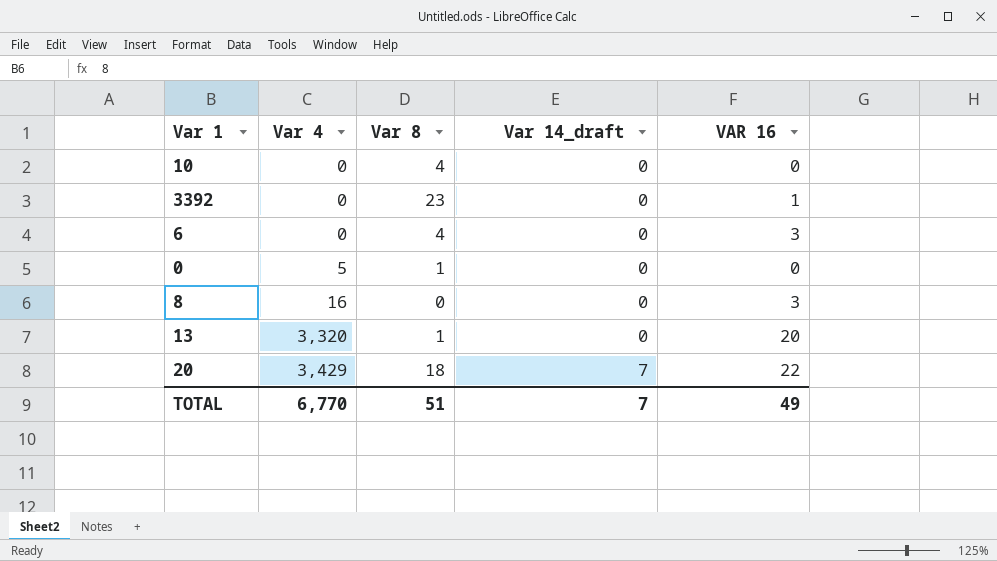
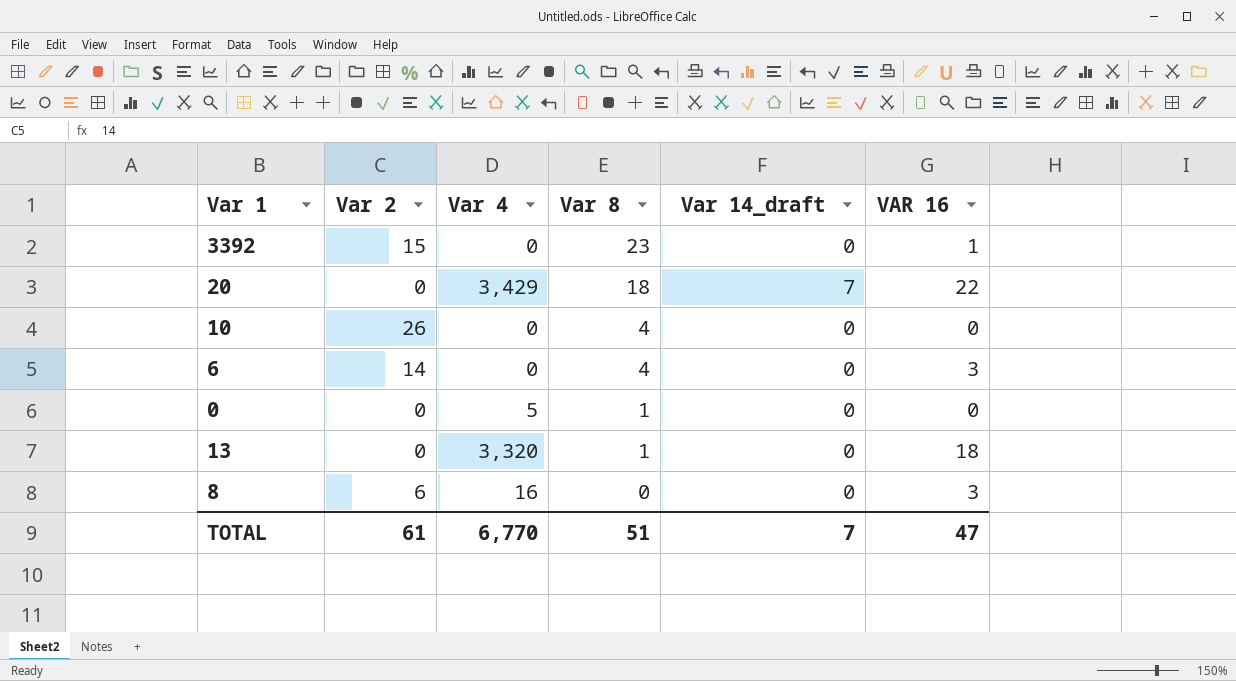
row order: Var 4 ascending -> Var 8 descending
column Var 2 | position: none -> 2
13 | VAR 16: 20 -> 18
TOTAL | VAR 16: 49 -> 47

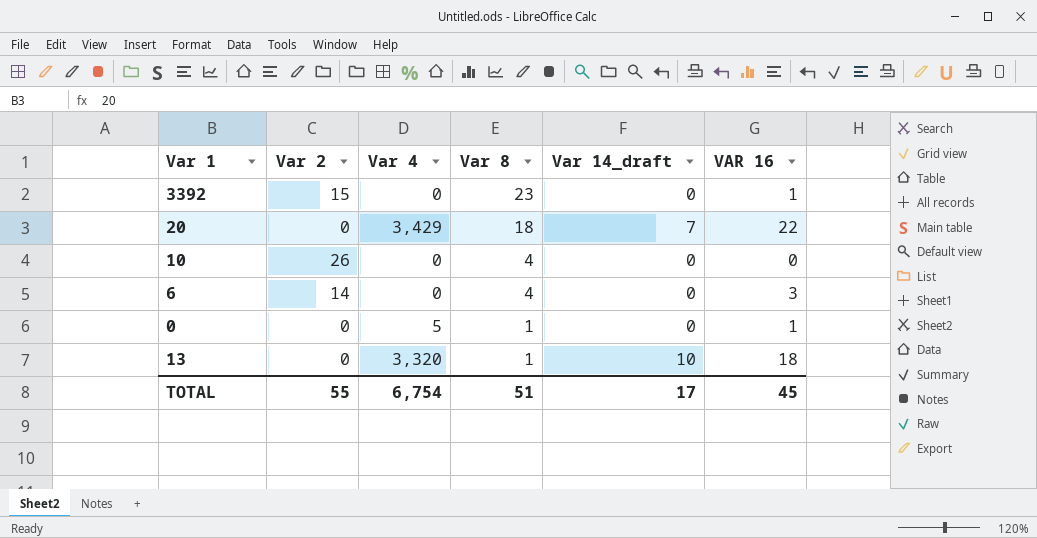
row 8: 6 | 16 | 0 | 0 | 3 -> none
0 | VAR 16: 0 -> 1
13 | Var 14_draft: 0 -> 10
TOTAL | Var 2: 61 -> 55
TOTAL | Var 4: 6,770 -> 6,754
TOTAL | Var 14_draft: 7 -> 17
TOTAL | VAR 16: 47 -> 45

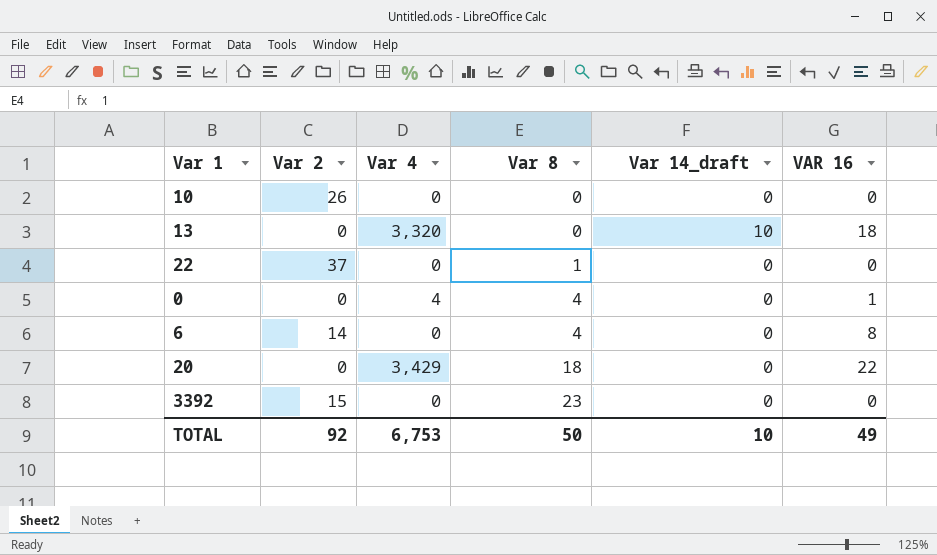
row order: Var 8 descending -> Var 8 ascending
10 | Var 8: 4 -> 0
13 | Var 8: 1 -> 0
row 22: none -> 37 | 0 | 1 | 0 | 0
0 | Var 4: 5 -> 4
0 | Var 8: 1 -> 4
6 | VAR 16: 3 -> 8
20 | Var 14_draft: 7 -> 0
3392 | VAR 16: 1 -> 0
TOTAL | Var 2: 55 -> 92
TOTAL | Var 4: 6,754 -> 6,753
TOTAL | Var 8: 51 -> 50
TOTAL | Var 14_draft: 17 -> 10
TOTAL | VAR 16: 45 -> 49

